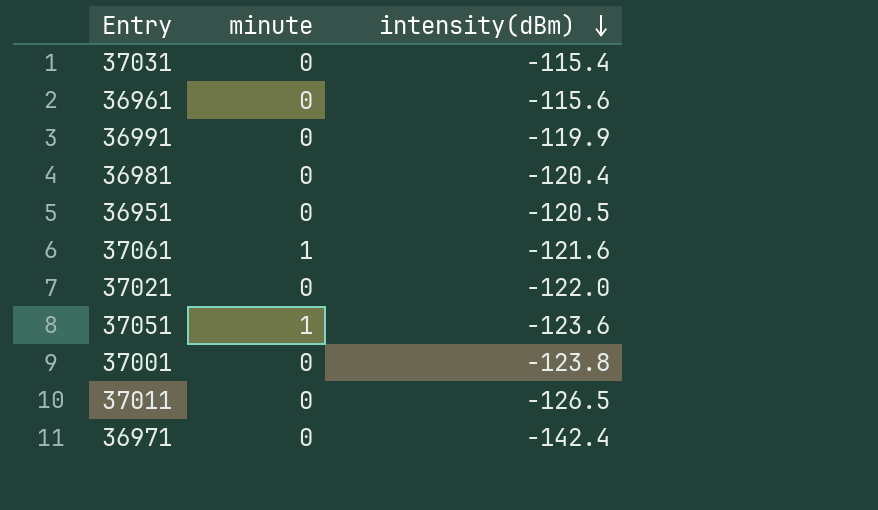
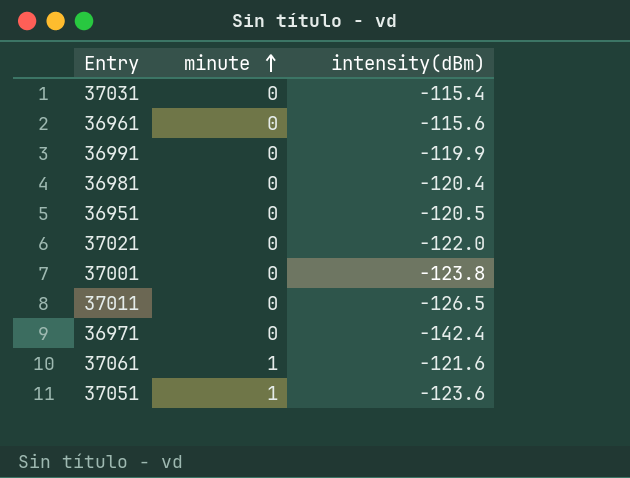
row order: intensity(dBm) descending -> minute ascending

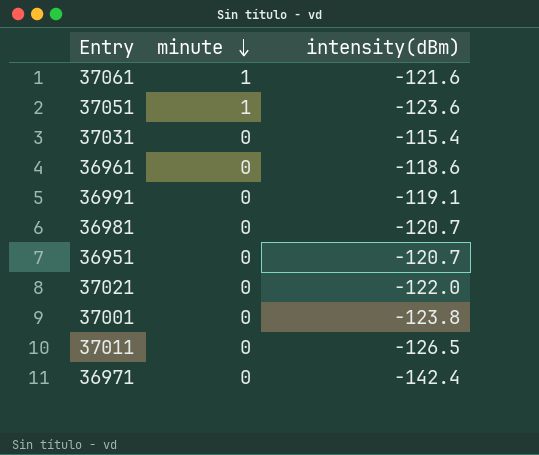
row order: minute ascending -> minute descending
36961 | intensity(dBm): -115.6 -> -118.6
36991 | intensity(dBm): -119.9 -> -119.1
36981 | intensity(dBm): -120.4 -> -120.7
36951 | intensity(dBm): -120.5 -> -120.7

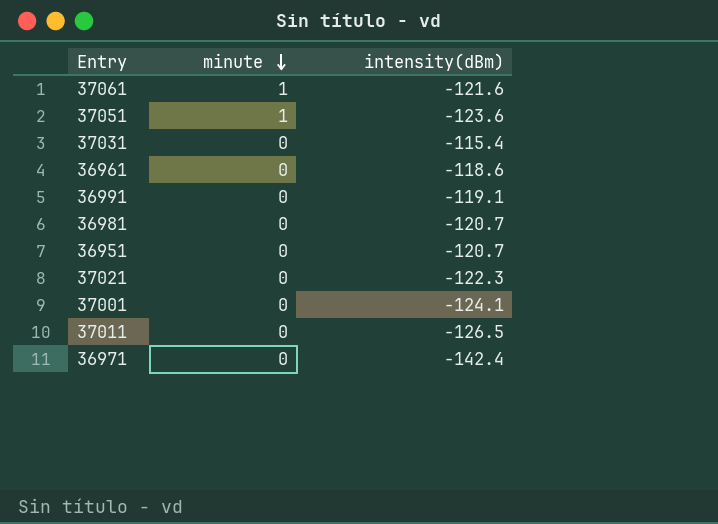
37021 | intensity(dBm): -122.0 -> -122.3
37001 | intensity(dBm): -123.8 -> -124.1

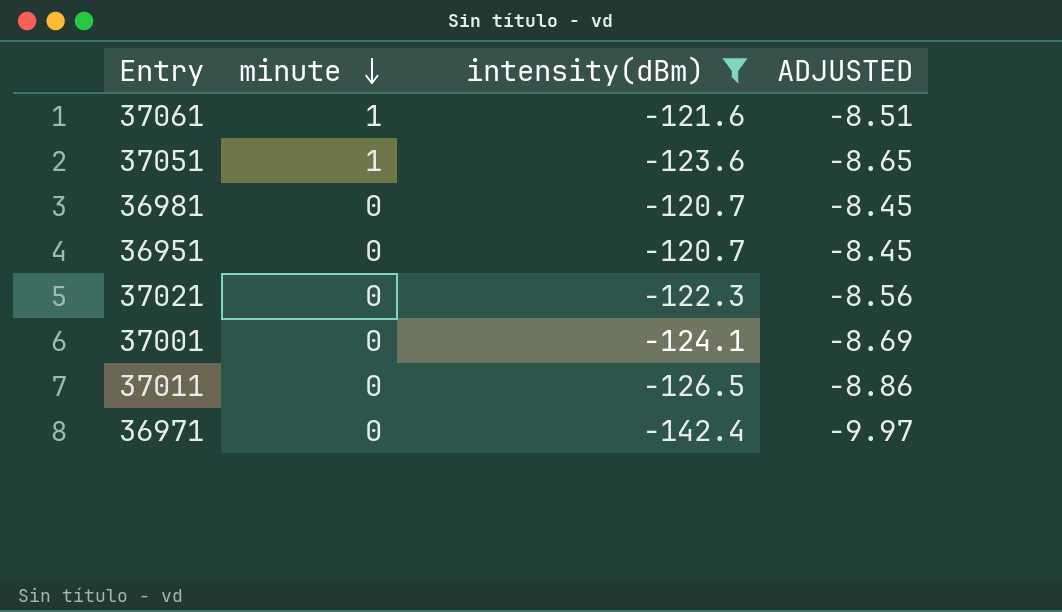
filter: none -> intensity(dBm) <= -120.7
column ADJUSTED | formula: none -> [intensity(dBm)] * 0.07

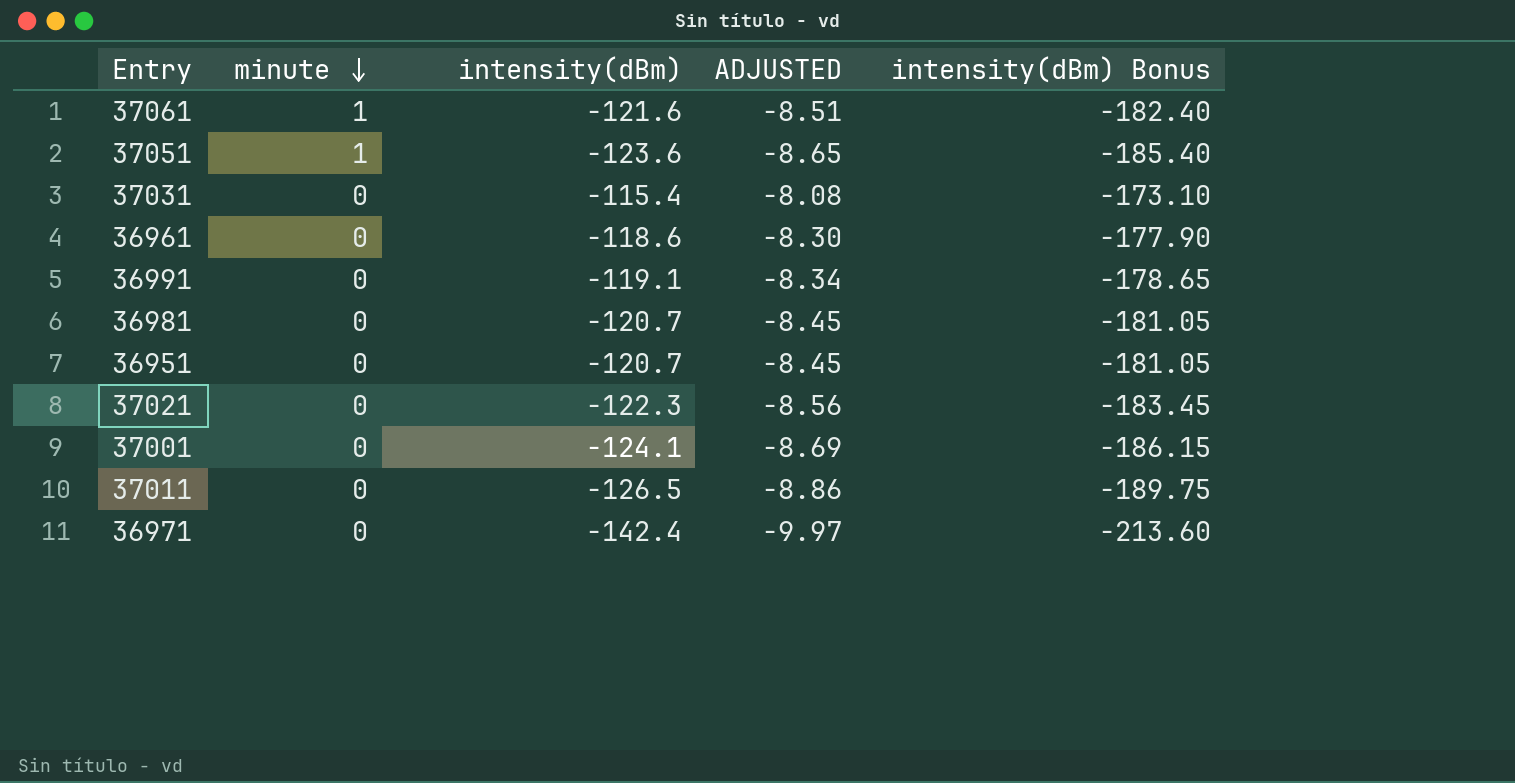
filter: intensity(dBm) <= -120.7 -> none
column intensity(dBm) Bonus | formula: none -> [intensity(dBm)] * 1.5

